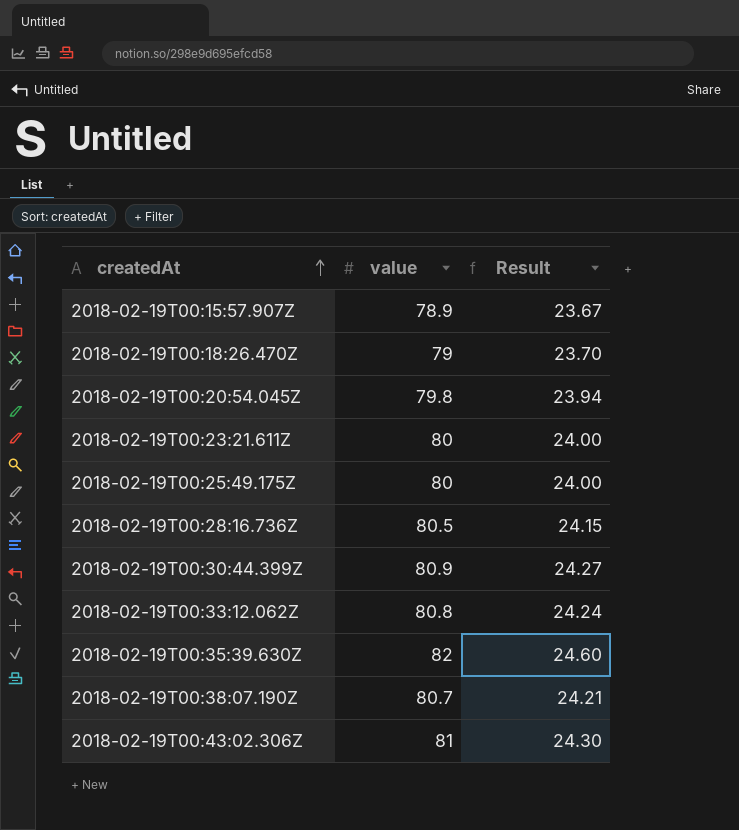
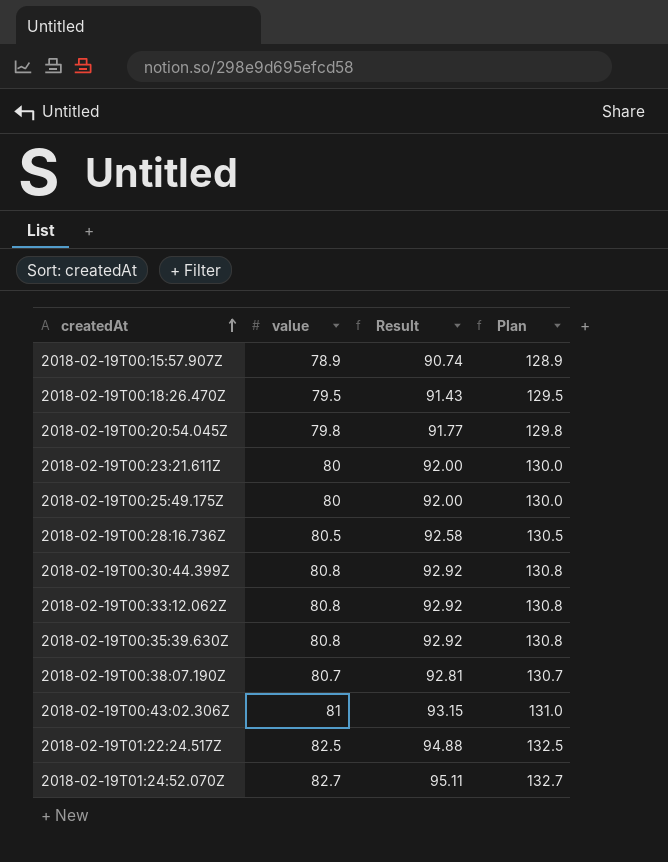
column Result | formula: [value] * 0.3 -> [value] * 1.15
column Plan | formula: none -> [value] + 50
2018-02-19T00:18:26.470Z | value: 79 -> 79.5
2018-02-19T00:30:44.399Z | value: 80.9 -> 80.8
2018-02-19T00:35:39.630Z | value: 82 -> 80.8
row 2018-02-19T01:22:24.517Z: none -> 82.5 | 94.88 | 132.5
row 2018-02-19T01:24:52.070Z: none -> 82.7 | 95.11 | 132.7

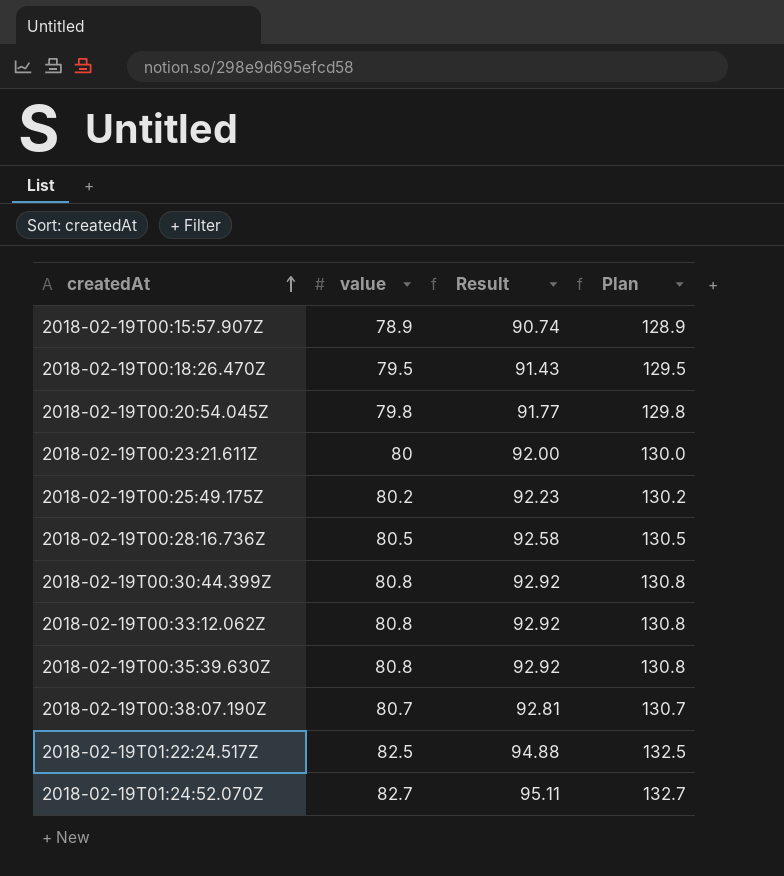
row 2018-02-19T00:43:02.306Z: 81 | 93.15 | 131.0 -> none
2018-02-19T00:25:49.175Z | value: 80 -> 80.2
2018-02-19T00:25:49.175Z | Result: 92.00 -> 92.23
2018-02-19T00:25:49.175Z | Plan: 130.0 -> 130.2

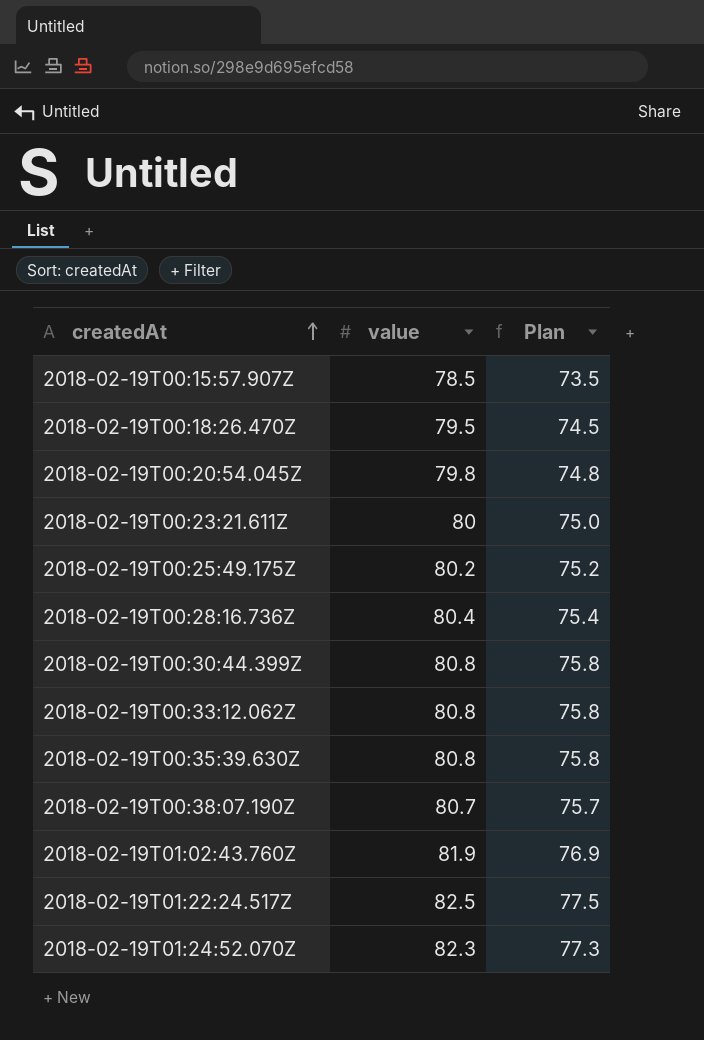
column Result | formula: [value] * 1.15 -> none
column Plan | formula: [value] + 50 -> [value] - 5
2018-02-19T00:15:57.907Z | value: 78.9 -> 78.5
2018-02-19T00:28:16.736Z | value: 80.5 -> 80.4
row 2018-02-19T01:02:43.760Z: none -> 81.9 | 76.9
2018-02-19T01:24:52.070Z | value: 82.7 -> 82.3

